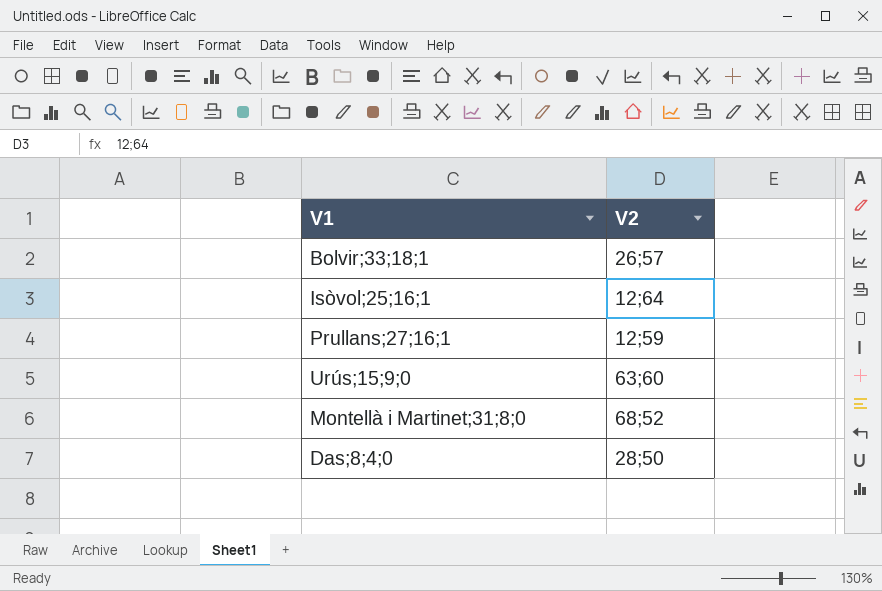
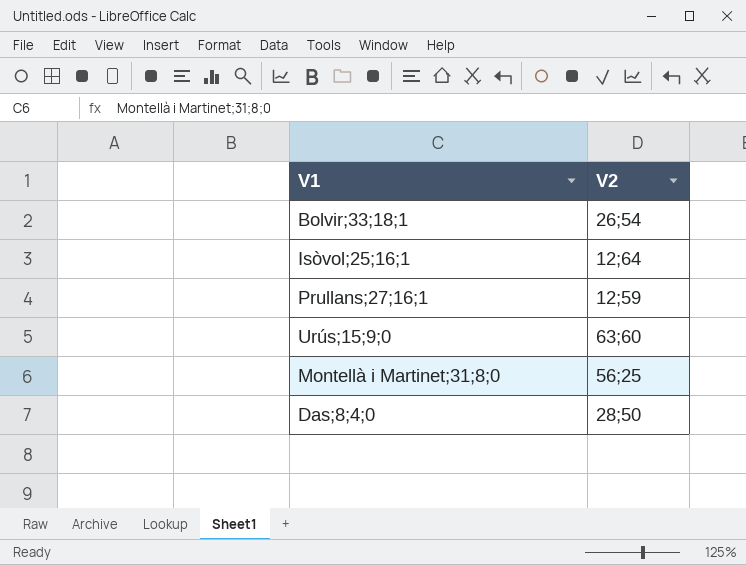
Bolvir;33;18;1 | V2: 26;57 -> 26;54
Montellà i Martinet;31;8;0 | V2: 68;52 -> 56;25

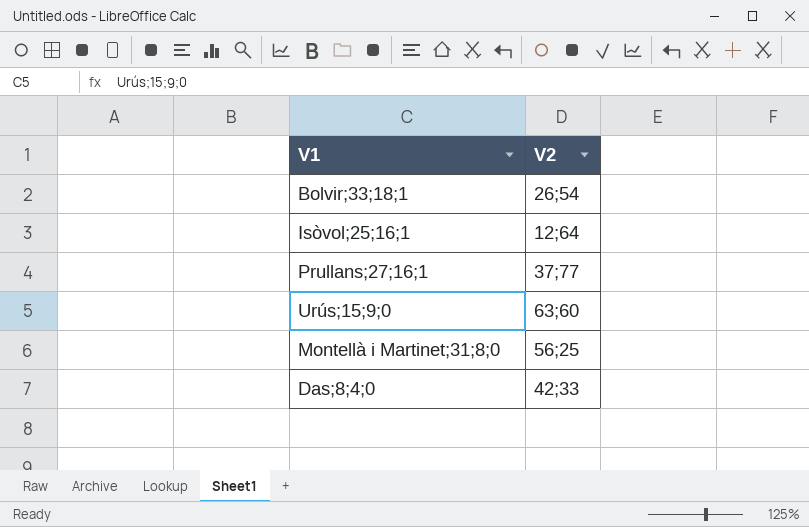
Prullans;27;16;1 | V2: 12;59 -> 37;77
Das;8;4;0 | V2: 28;50 -> 42;33

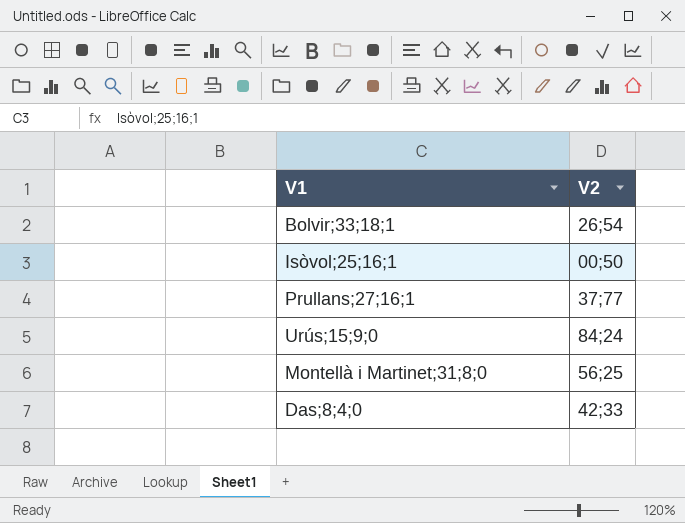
Isòvol;25;16;1 | V2: 12;64 -> 00;50
Urús;15;9;0 | V2: 63;60 -> 84;24

